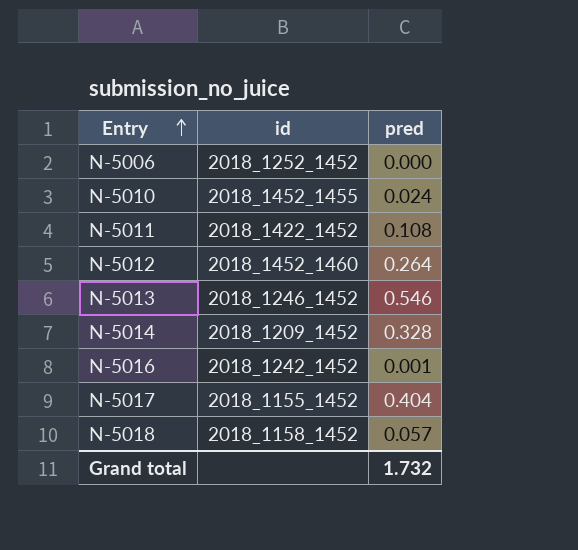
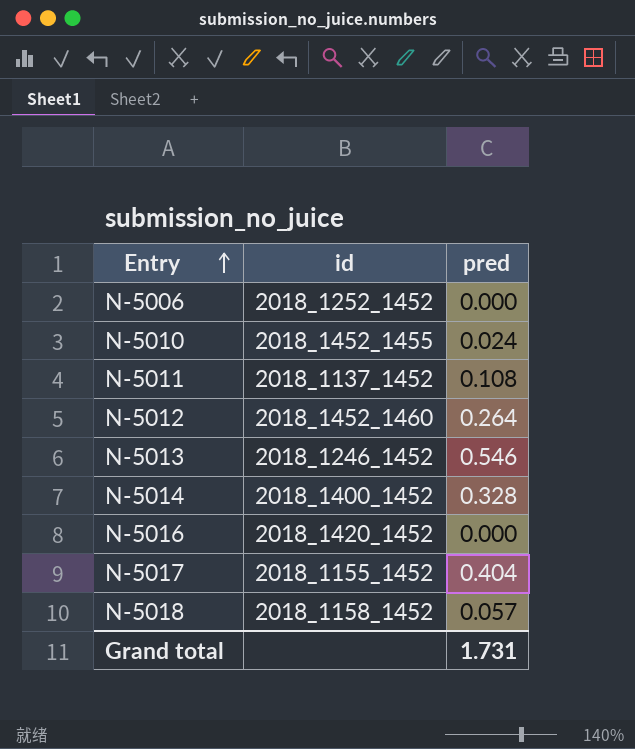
N-5011 | id: 2018_1422_1452 -> 2018_1137_1452
N-5014 | id: 2018_1209_1452 -> 2018_1400_1452
N-5016 | id: 2018_1242_1452 -> 2018_1420_1452
N-5016 | pred: 0.001 -> 0.000
Grand total | pred: 1.732 -> 1.731

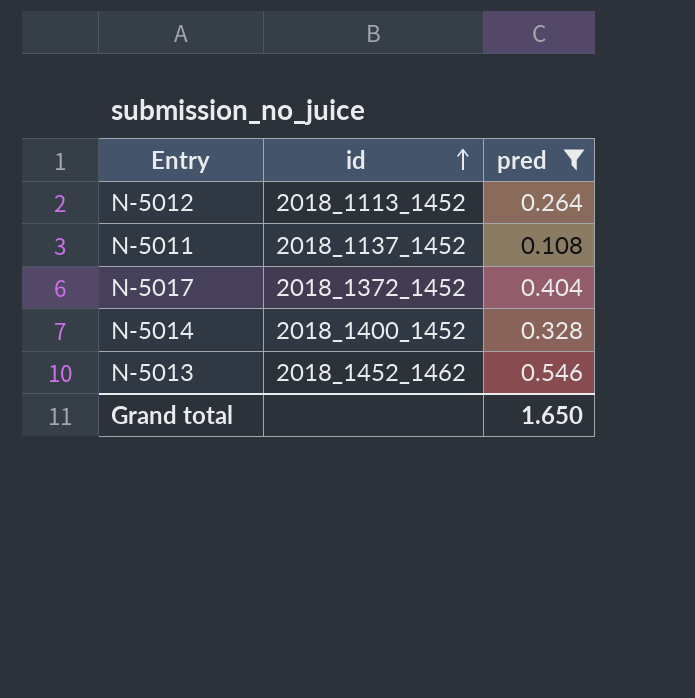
filter: none -> pred >= 0.108
row order: Entry ascending -> id ascending
N-5012 | id: 2018_1452_1460 -> 2018_1113_1452
N-5017 | id: 2018_1155_1452 -> 2018_1372_1452
N-5013 | id: 2018_1246_1452 -> 2018_1452_1462
Grand total | pred: 1.731 -> 1.650

